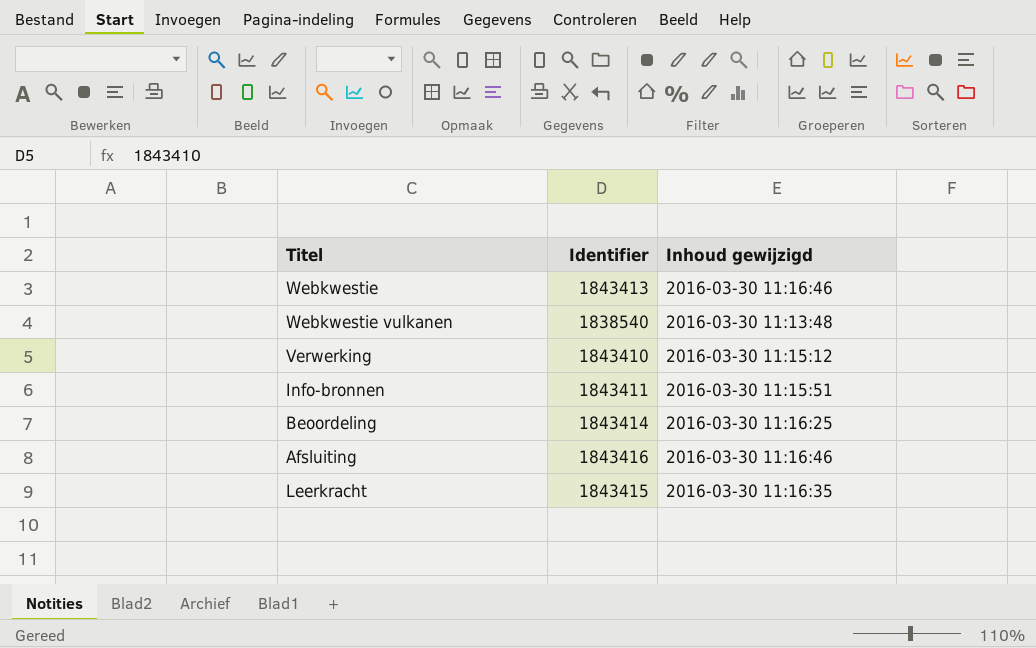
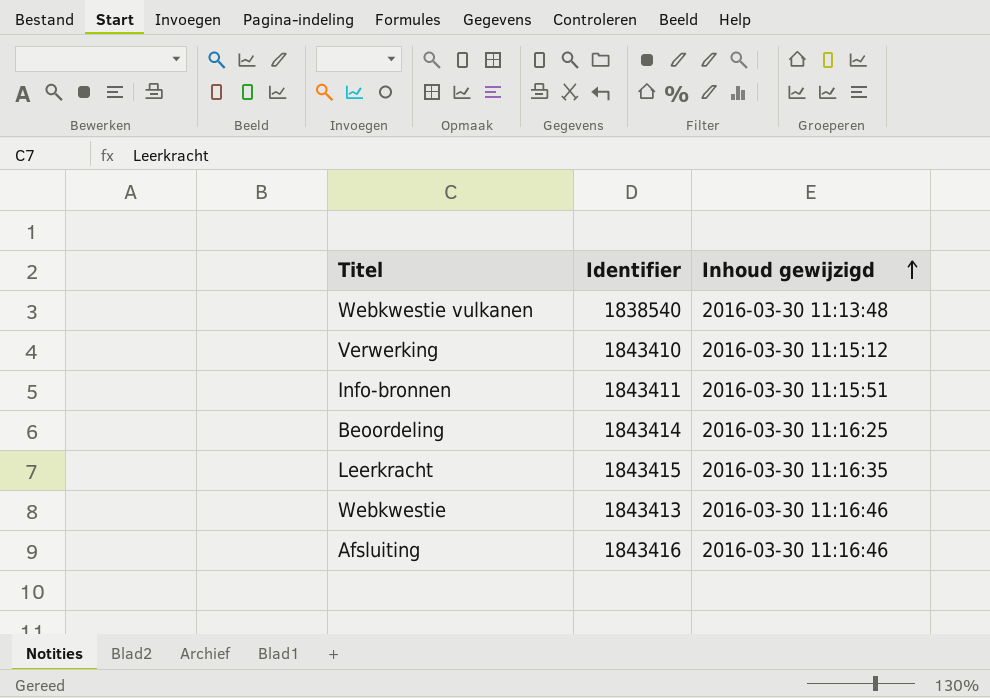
row order: none -> Inhoud gewijzigd ascending

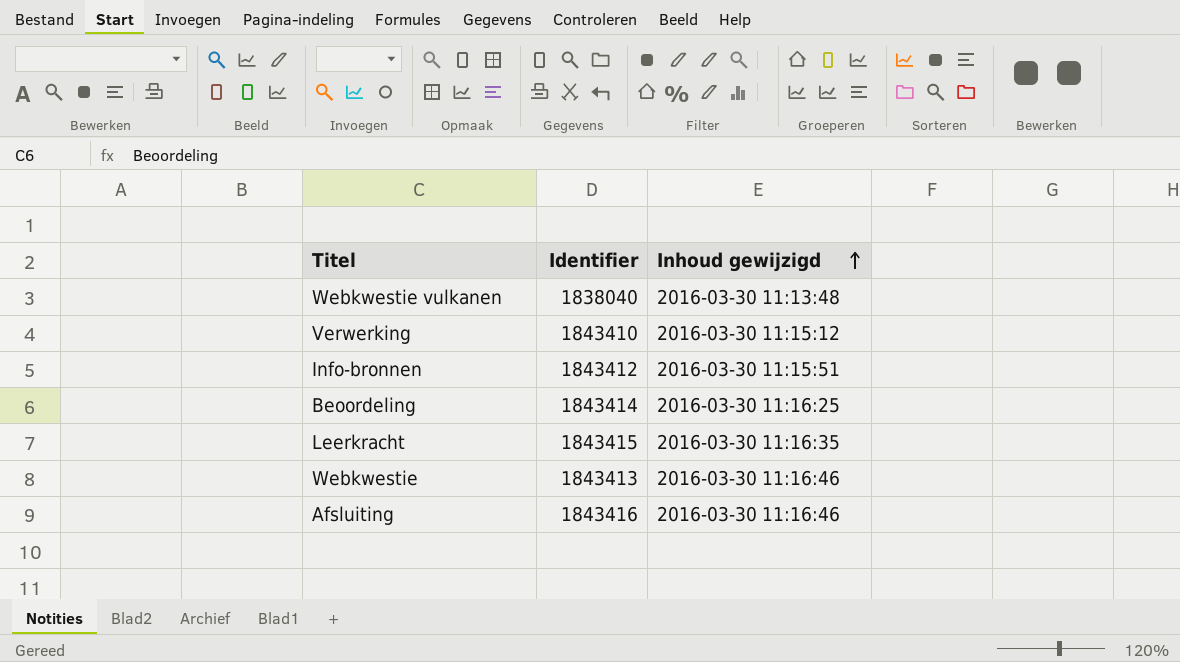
Webkwestie vulkanen | Identifier: 1838540 -> 1838040
Info-bronnen | Identifier: 1843411 -> 1843412

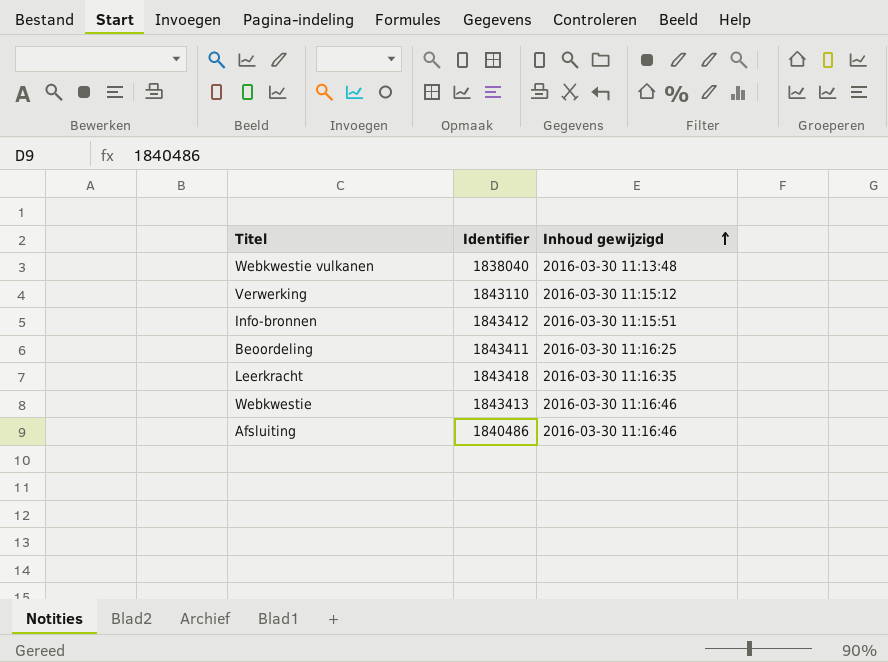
Verwerking | Identifier: 1843410 -> 1843110
Beoordeling | Identifier: 1843414 -> 1843411
Leerkracht | Identifier: 1843415 -> 1843418
Afsluiting | Identifier: 1843416 -> 1840486

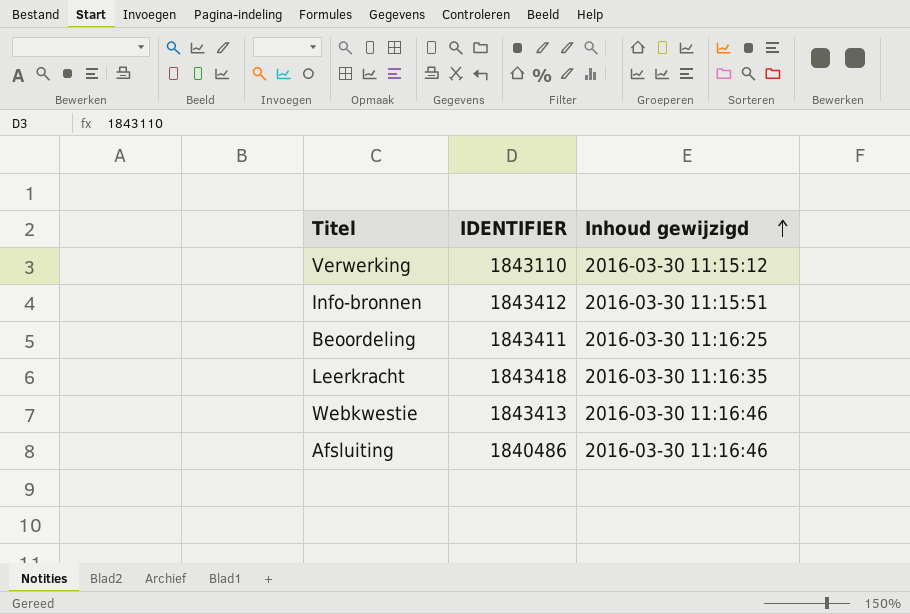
column name: Identifier -> IDENTIFIER
row Webkwestie vulkanen: 1838040 | 2016-03-30 11:13:48 -> none

